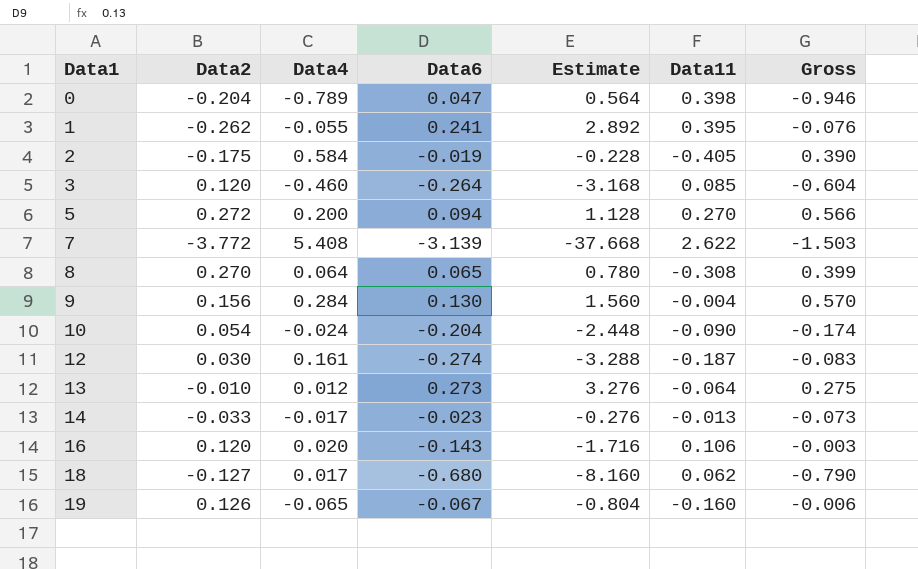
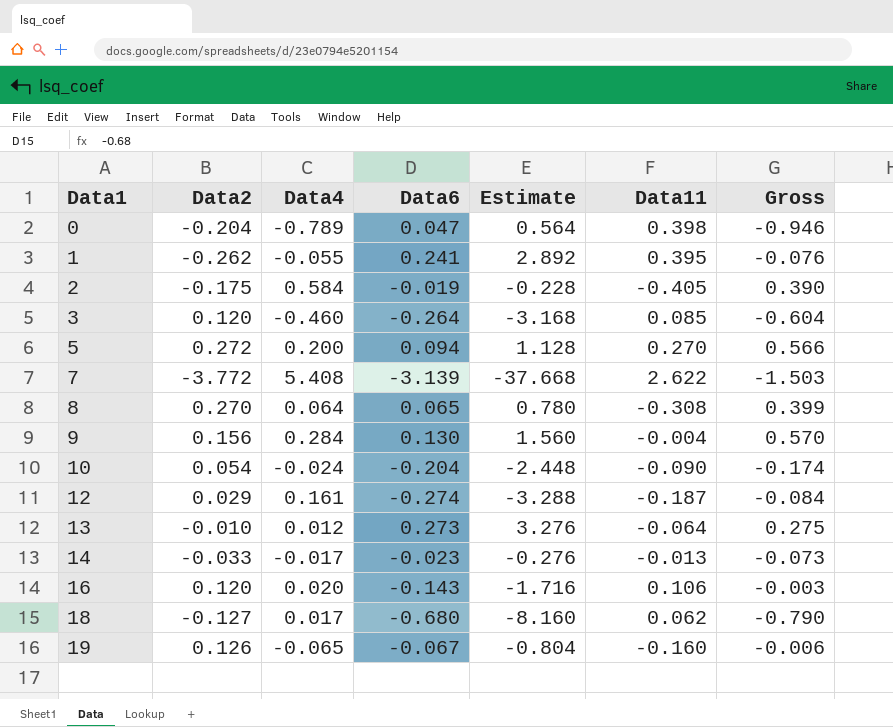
12 | Data2: 0.030 -> 0.029
12 | Gross: -0.083 -> -0.084

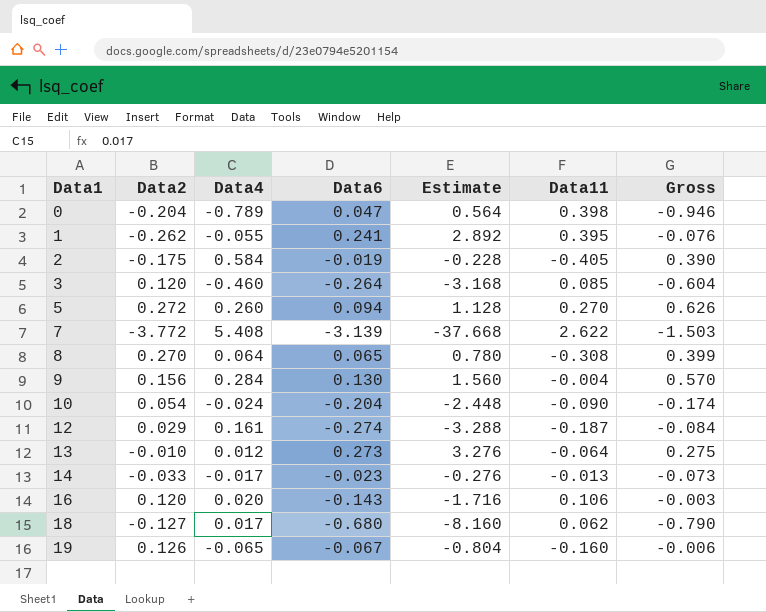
5 | Data4: 0.200 -> 0.260
5 | Gross: 0.566 -> 0.626

